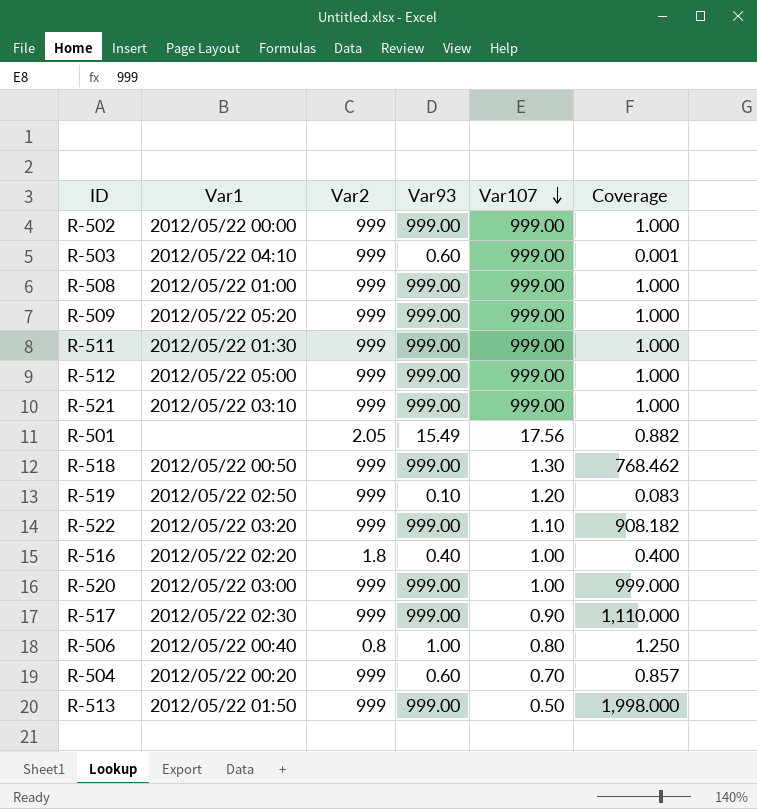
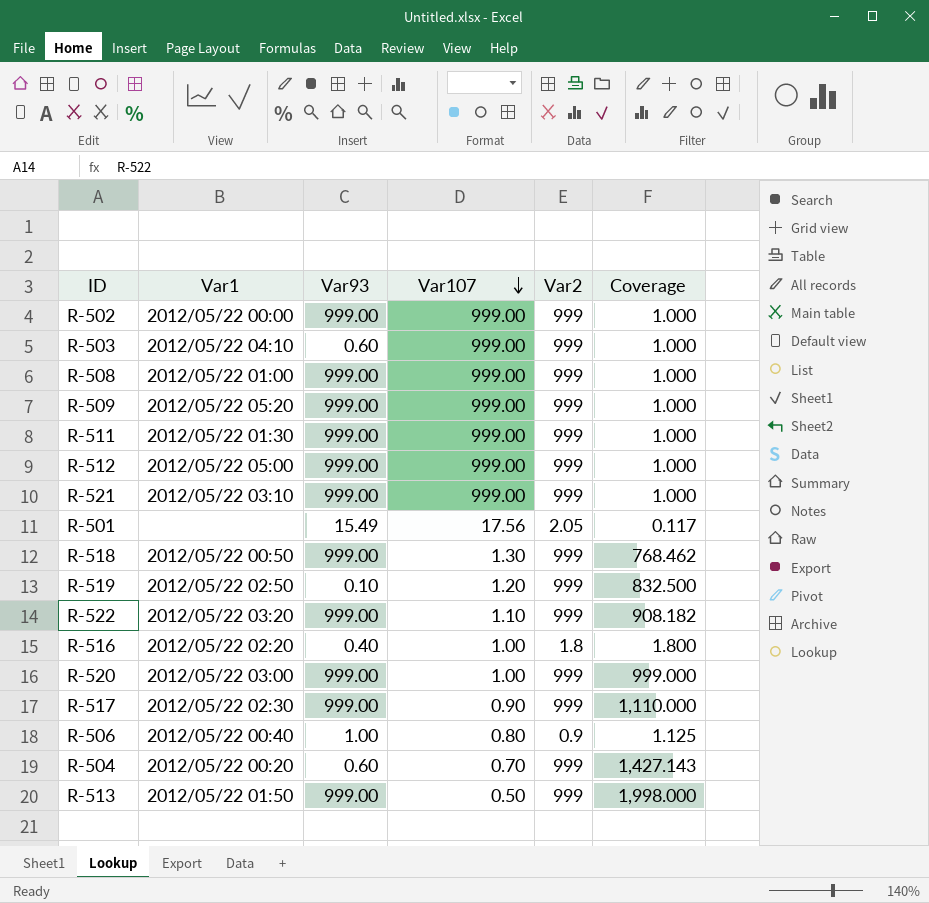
column Var2 | position: 3 -> 5
column Coverage | formula: [Var93] / [Var107] -> [Var2] / [Var107]
R-506 | Var2: 0.8 -> 0.9

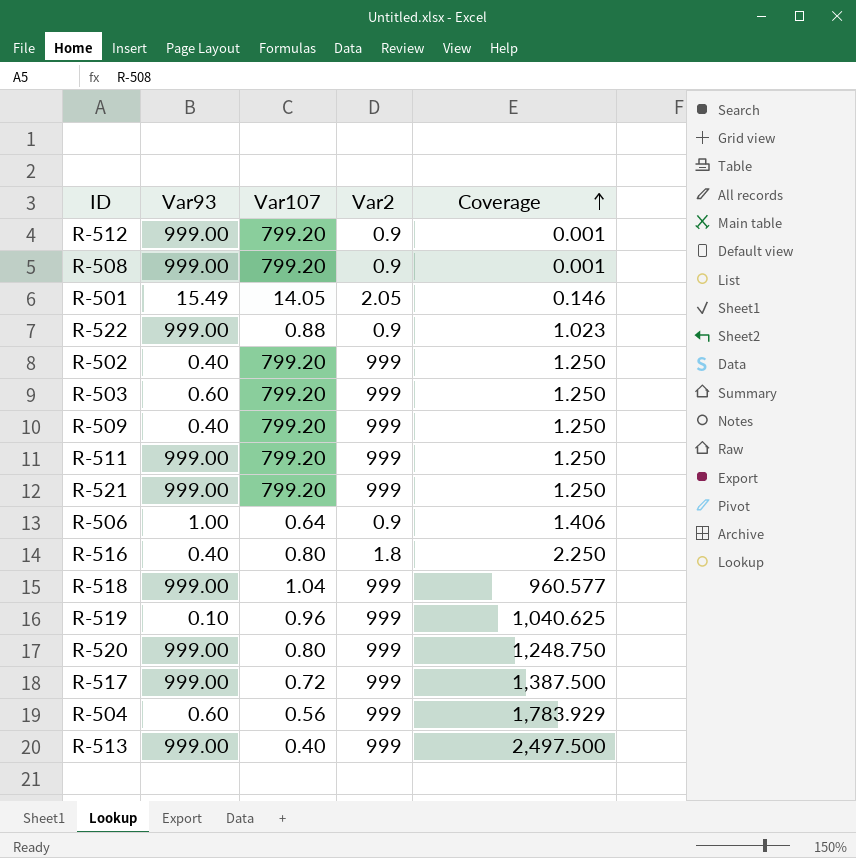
row order: Var107 descending -> Coverage ascending
column Var1 | position: 2 -> none
R-512 | Var107: 999.00 -> 799.20
R-512 | Var2: 999 -> 0.9
R-512 | Coverage: 1.000 -> 0.001
R-508 | Var107: 999.00 -> 799.20
R-508 | Var2: 999 -> 0.9
R-508 | Coverage: 1.000 -> 0.001
R-501 | Var107: 17.56 -> 14.05
R-501 | Coverage: 0.117 -> 0.146
R-522 | Var107: 1.10 -> 0.88
R-522 | Var2: 999 -> 0.9
R-522 | Coverage: 908.182 -> 1.023
R-502 | Var93: 999.00 -> 0.40
R-502 | Var107: 999.00 -> 799.20
R-502 | Coverage: 1.000 -> 1.250
R-503 | Var107: 999.00 -> 799.20
R-503 | Coverage: 1.000 -> 1.250
R-509 | Var93: 999.00 -> 0.40
R-509 | Var107: 999.00 -> 799.20
R-509 | Coverage: 1.000 -> 1.250
R-511 | Var107: 999.00 -> 799.20
R-511 | Coverage: 1.000 -> 1.250
R-521 | Var107: 999.00 -> 799.20
R-521 | Coverage: 1.000 -> 1.250
R-506 | Var107: 0.80 -> 0.64
R-506 | Coverage: 1.125 -> 1.406
R-516 | Var107: 1.00 -> 0.80
R-516 | Coverage: 1.800 -> 2.250
R-518 | Var107: 1.30 -> 1.04
R-518 | Coverage: 768.462 -> 960.577
R-519 | Var107: 1.20 -> 0.96
R-519 | Coverage: 832.500 -> 1,040.625
R-520 | Var107: 1.00 -> 0.80
R-520 | Coverage: 999.000 -> 1,248.750
R-517 | Var107: 0.90 -> 0.72
R-517 | Coverage: 1,110.000 -> 1,387.500
R-504 | Var107: 0.70 -> 0.56
R-504 | Coverage: 1,427.143 -> 1,783.929
R-513 | Var107: 0.50 -> 0.40
R-513 | Coverage: 1,998.000 -> 2,497.500

